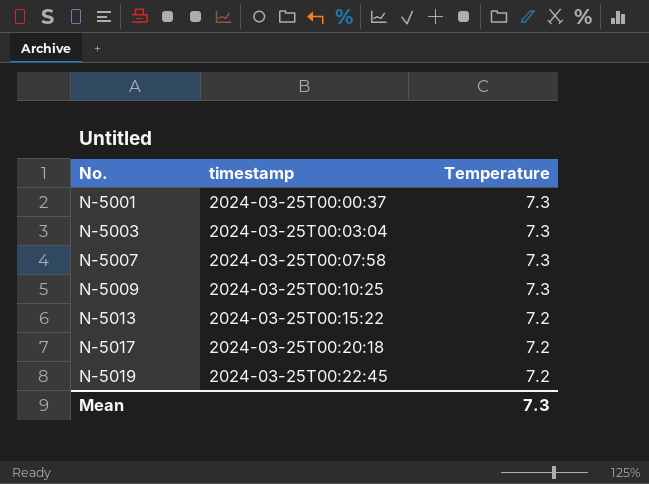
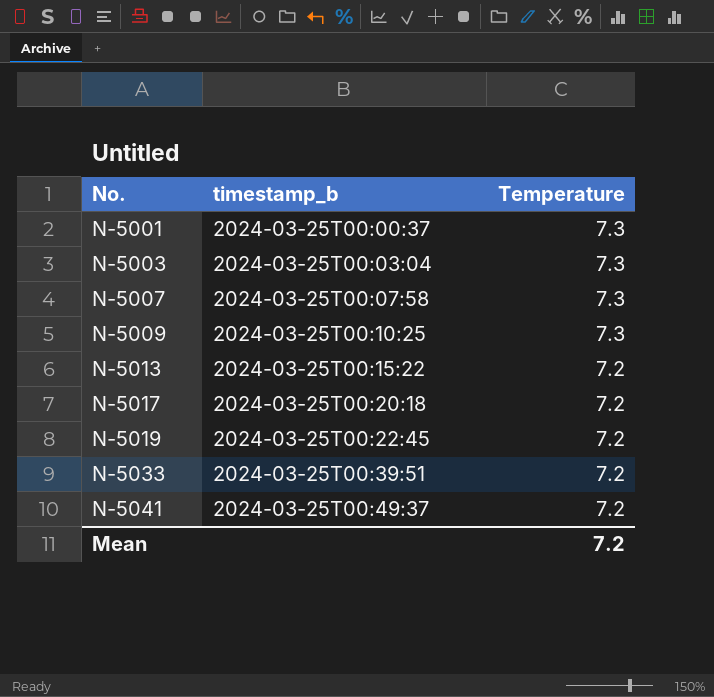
column name: timestamp -> timestamp_b
row N-5033: none -> 2024-03-25T00:39:51 | 7.2
row N-5041: none -> 2024-03-25T00:49:37 | 7.2
Mean | Temperature: 7.3 -> 7.2

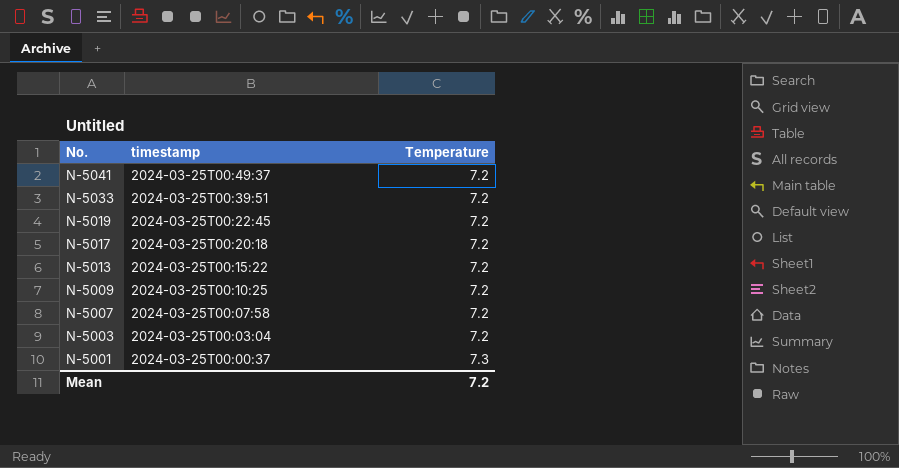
row order: No. ascending -> No. descending
column name: timestamp_b -> timestamp
N-5009 | Temperature: 7.3 -> 7.2
N-5007 | Temperature: 7.3 -> 7.2
N-5003 | Temperature: 7.3 -> 7.2

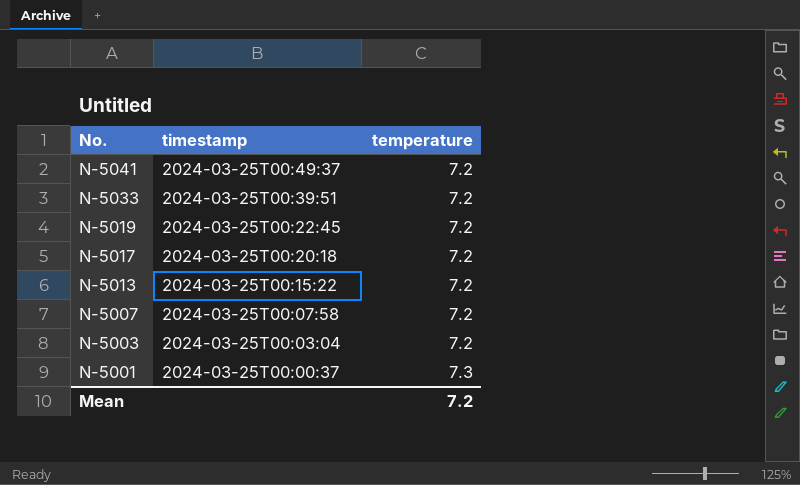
column name: Temperature -> temperature
row N-5009: 2024-03-25T00:10:25 | 7.2 -> none

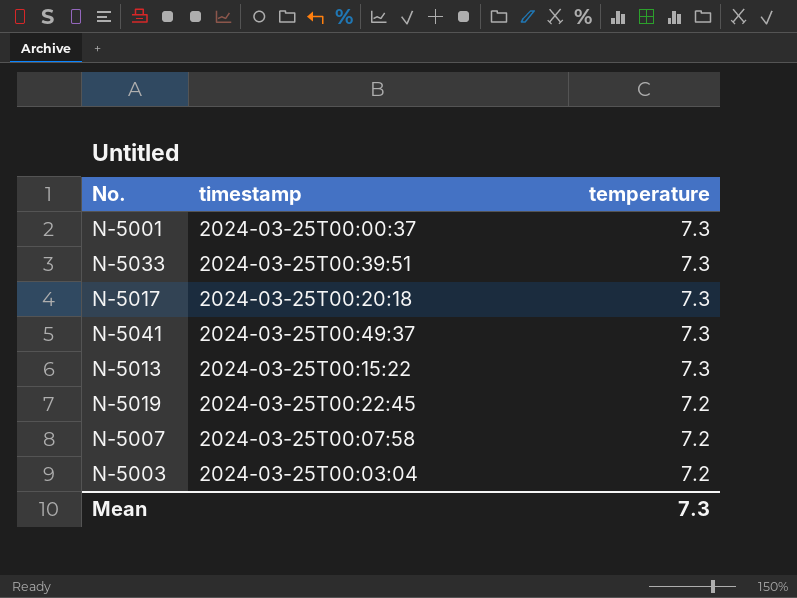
row order: No. descending -> temperature descending
N-5033 | temperature: 7.2 -> 7.3
N-5017 | temperature: 7.2 -> 7.3
N-5041 | temperature: 7.2 -> 7.3
N-5013 | temperature: 7.2 -> 7.3
Mean | temperature: 7.2 -> 7.3

